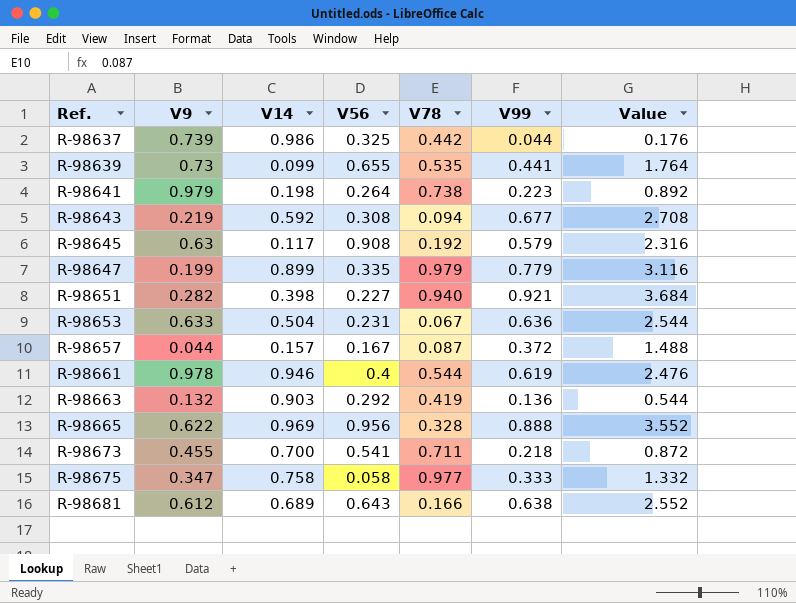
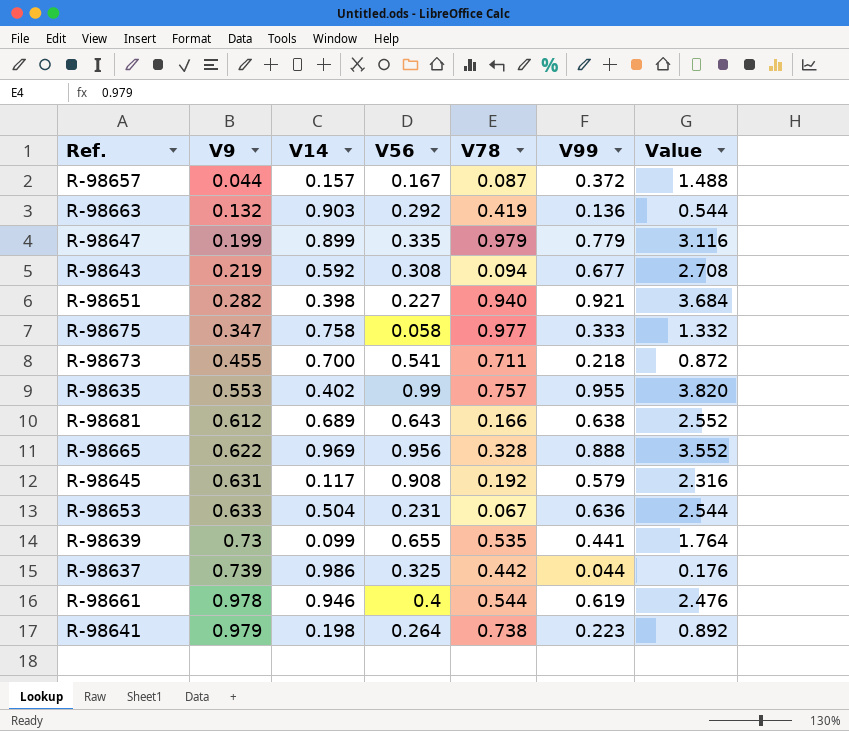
row order: Ref. ascending -> V9 ascending
row R-98635: none -> 0.553 | 0.402 | 0.99 | 0.757 | 0.955 | 3.820
R-98645 | V9: 0.63 -> 0.631

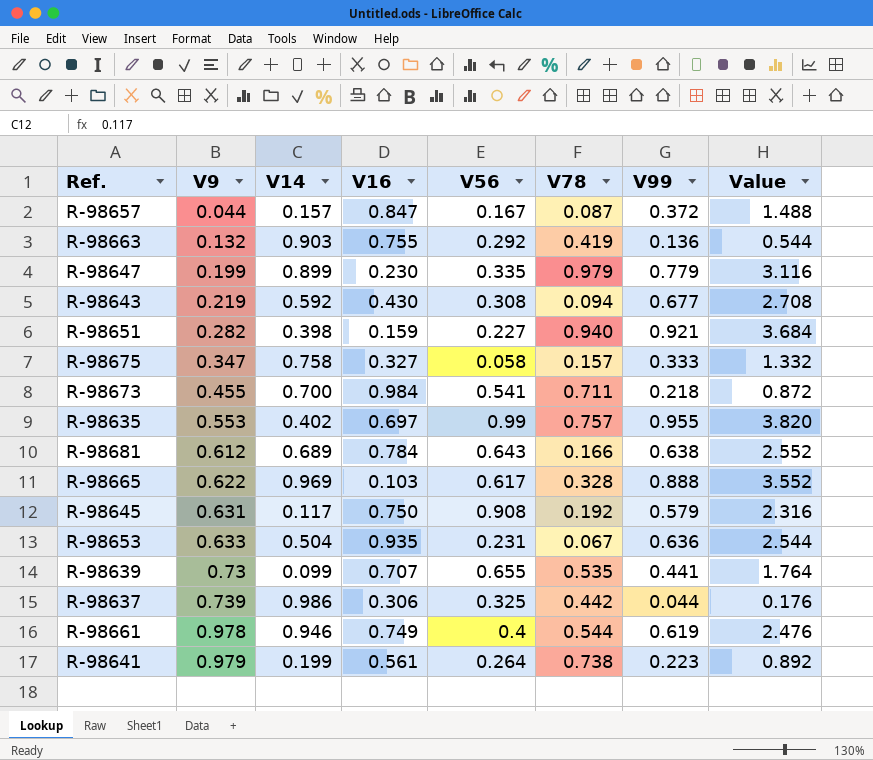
column V16 | position: none -> 4
R-98675 | V78: 0.977 -> 0.157
R-98665 | V56: 0.956 -> 0.617
R-98641 | V14: 0.198 -> 0.199

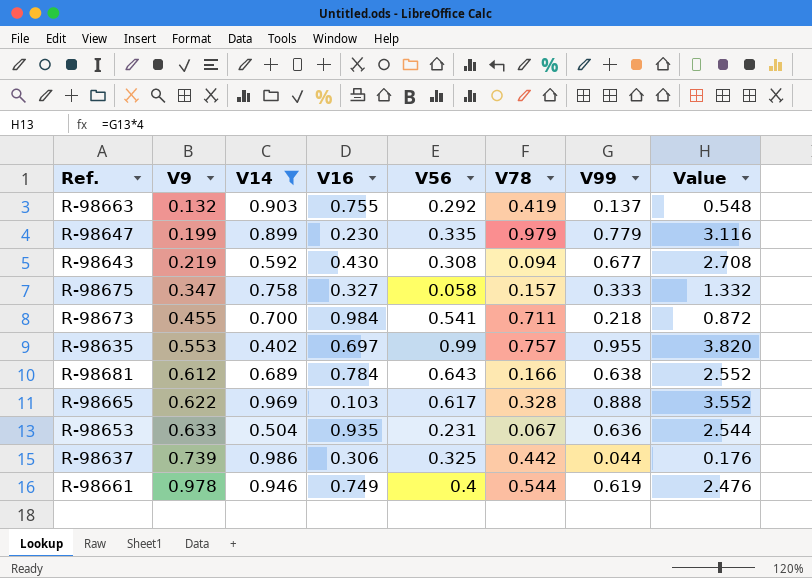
filter: none -> V14 >= 0.402
R-98663 | V99: 0.136 -> 0.137
R-98663 | Value: 0.544 -> 0.548

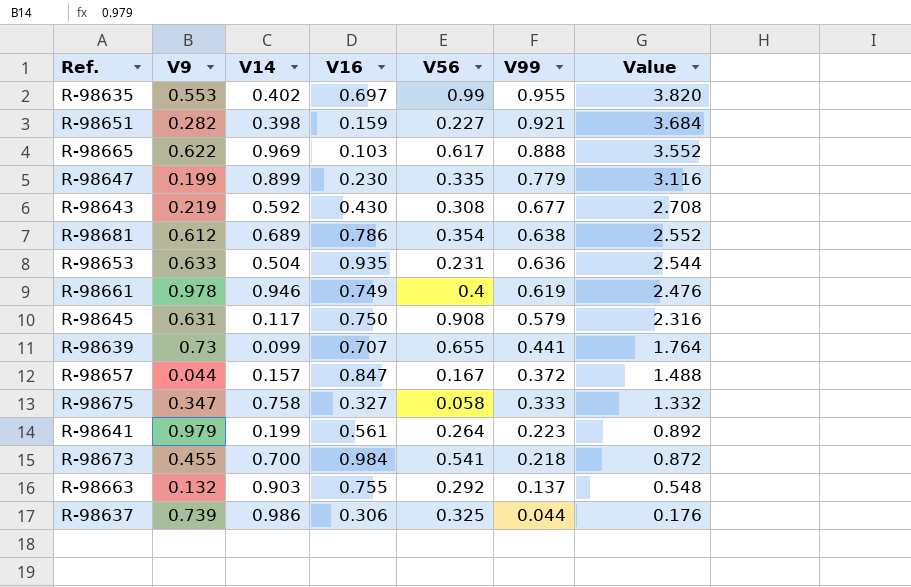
filter: V14 >= 0.402 -> none
row order: V9 ascending -> V99 descending
column V78 | position: 6 -> none
R-98681 | V16: 0.784 -> 0.786
R-98681 | V56: 0.643 -> 0.354

